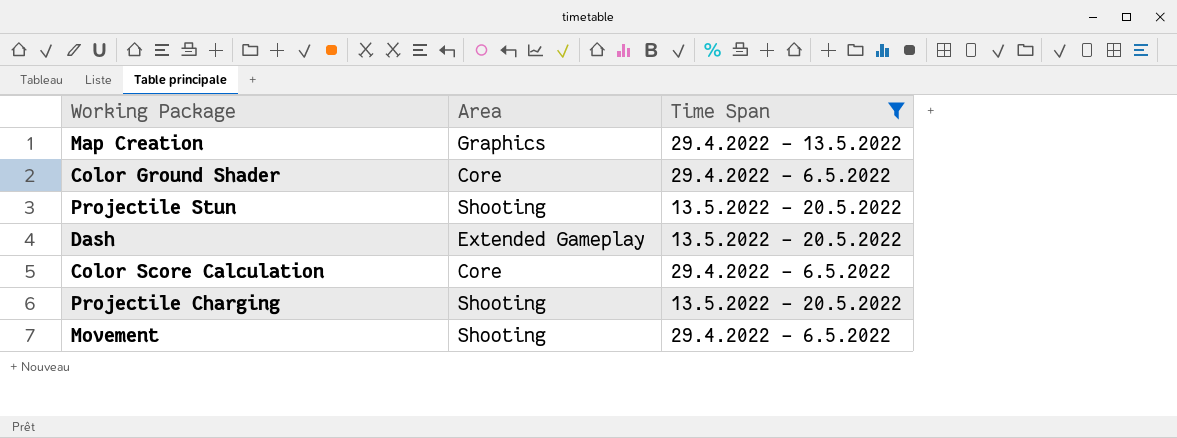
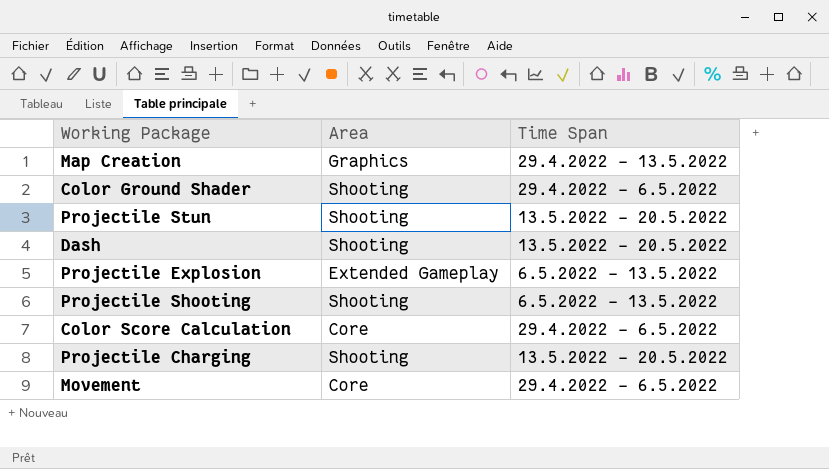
filter: Time Span != 6.5.2022 – 13.5.2022 -> none
Color Ground Shader | Area: Core -> Shooting
Dash | Area: Extended Gameplay -> Shooting
Movement | Area: Shooting -> Core

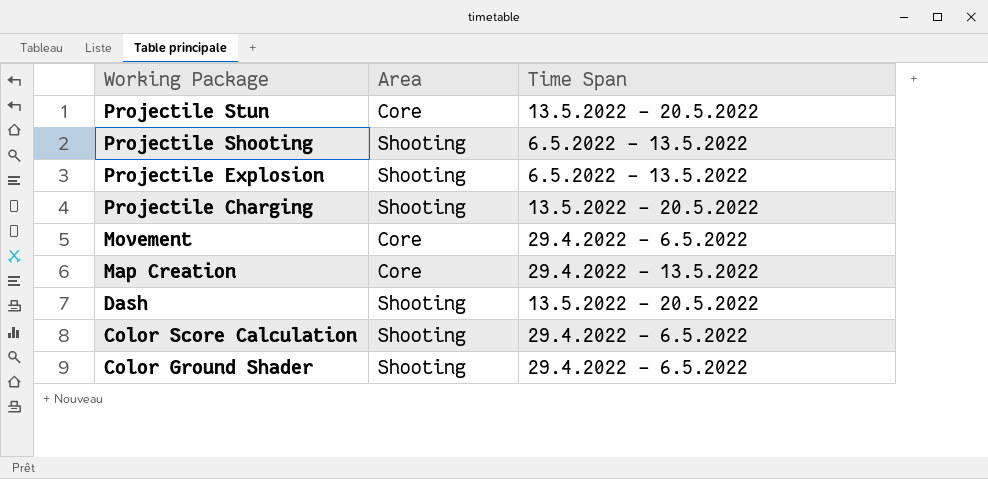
row order: none -> Working Package descending
Projectile Stun | Area: Shooting -> Core
Projectile Explosion | Area: Extended Gameplay -> Shooting
Map Creation | Area: Graphics -> Core
Color Score Calculation | Area: Core -> Shooting

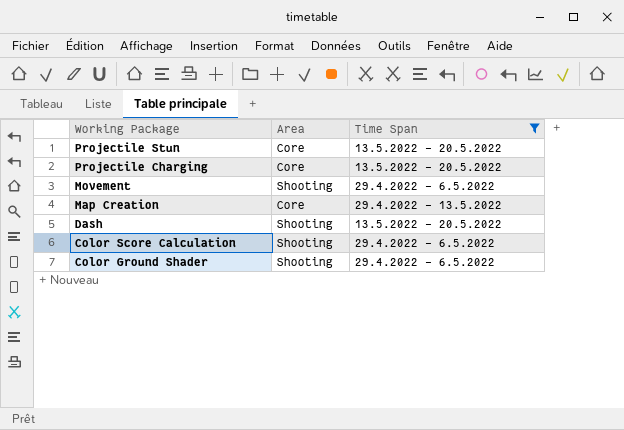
filter: none -> Time Span != 6.5.2022 – 13.5.2022
Projectile Charging | Area: Shooting -> Core
Movement | Area: Core -> Shooting

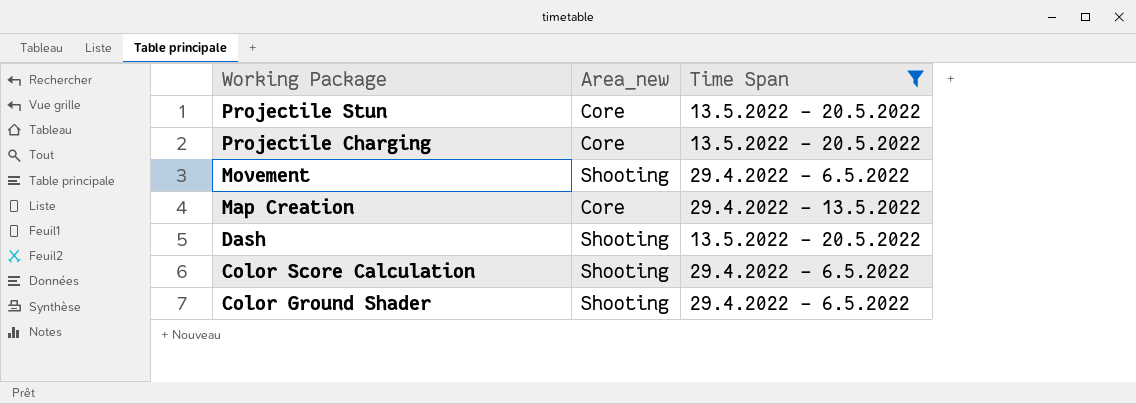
column name: Area -> Area_new

